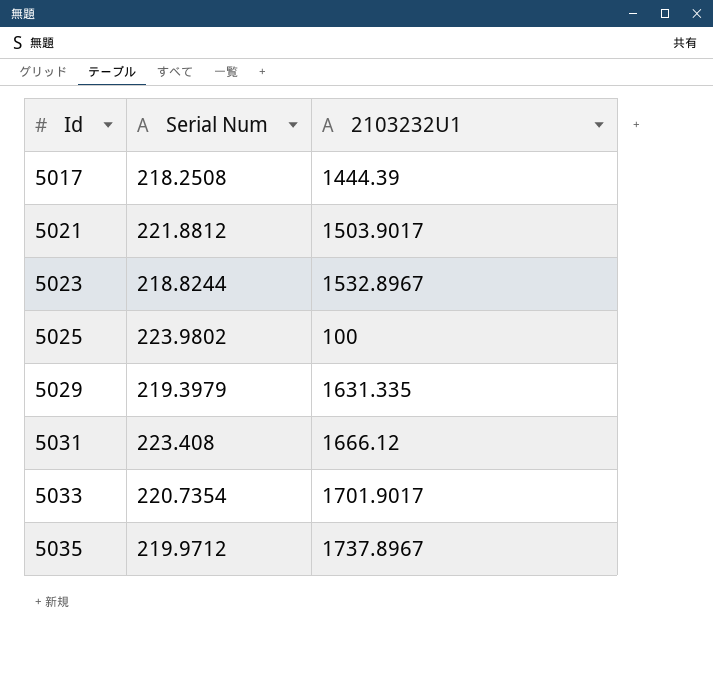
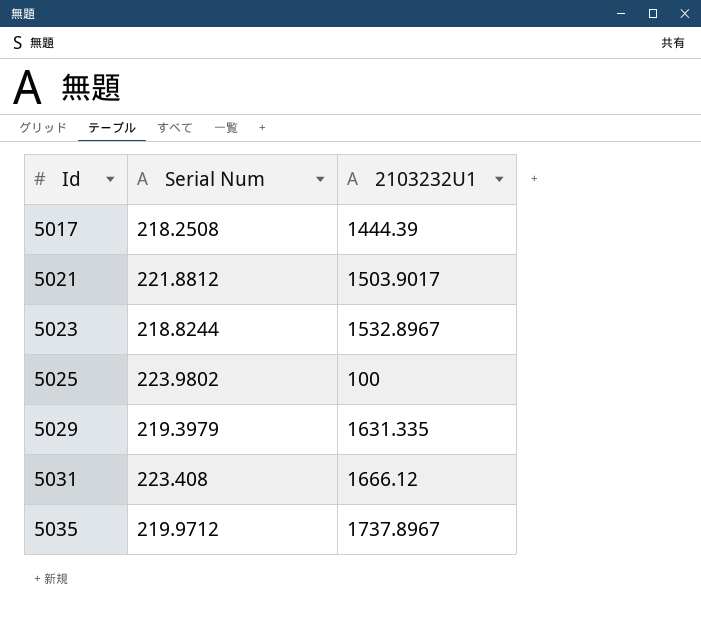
row 5033: 220.7354 | 1701.9017 -> none

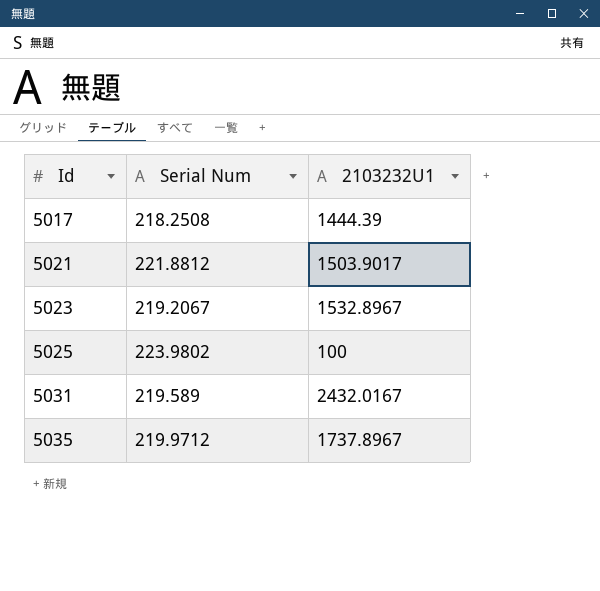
row 5029: 219.3979 | 1631.335 -> none
5023 | Serial Num: 218.8244 -> 219.2067
5031 | Serial Num: 223.408 -> 219.589
5031 | 2103232U1: 1666.12 -> 2432.0167

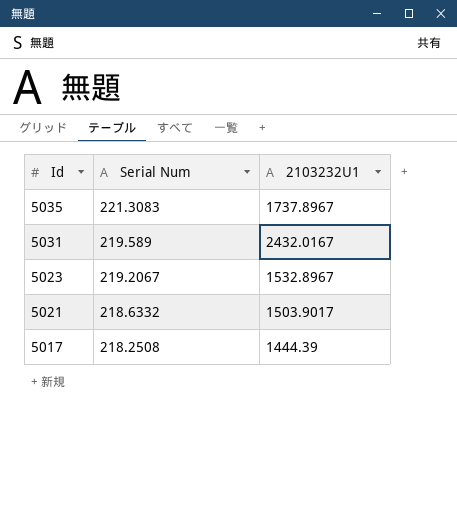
row order: Id ascending -> Id descending
row 5025: 223.9802 | 100 -> none
5035 | Serial Num: 219.9712 -> 221.3083
5021 | Serial Num: 221.8812 -> 218.6332

